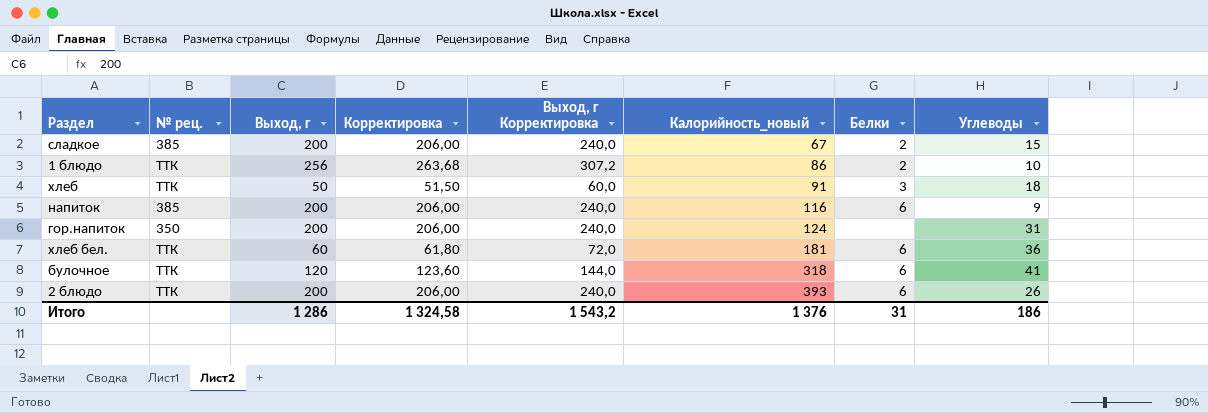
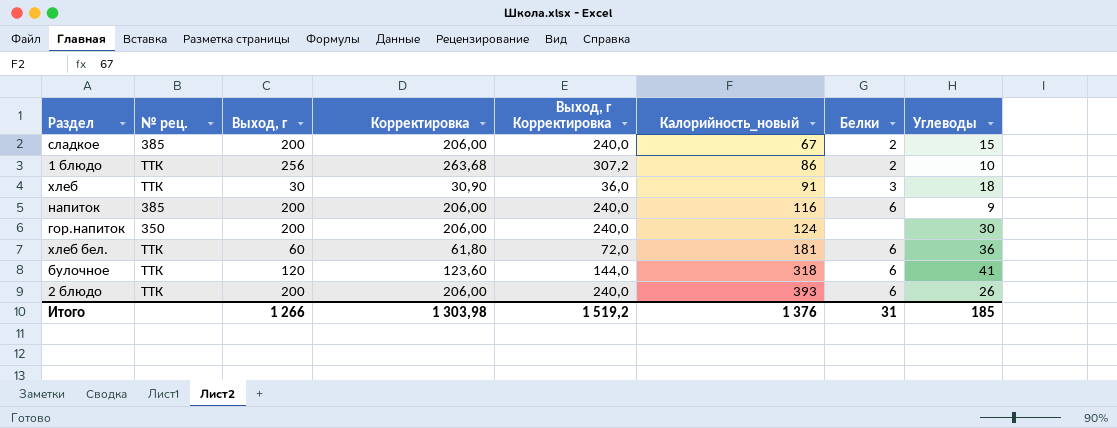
хлеб | Выход, г: 50 -> 30
хлеб | Корректировка: 51,50 -> 30,90
хлеб | Выход, г Корректировка: 60,0 -> 36,0
гор.напиток | Углеводы: 31 -> 30
Итого | Выход, г: 1 286 -> 1 266
Итого | Корректировка: 1 324,58 -> 1 303,98
Итого | Выход, г Корректировка: 1 543,2 -> 1 519,2
Итого | Углеводы: 186 -> 185

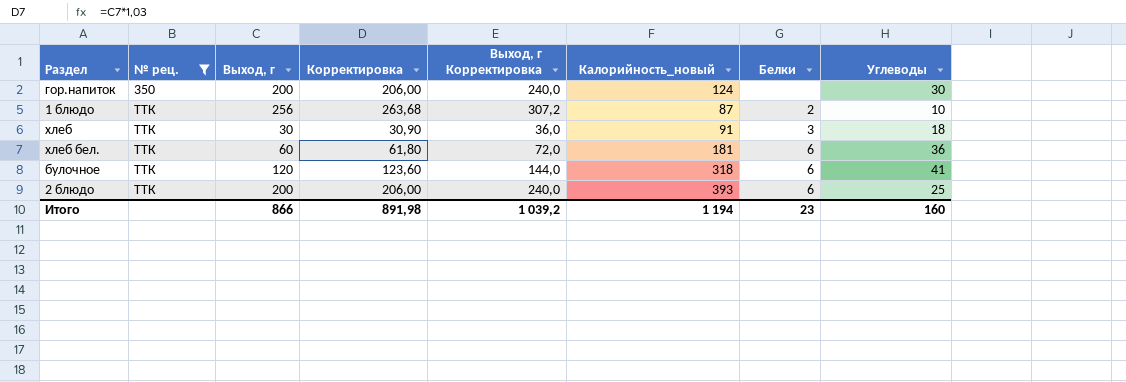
filter: none -> № рец. != 385
row order: Калорийность_новый ascending -> № рец. ascending
1 блюдо | Калорийность_новый: 86 -> 87
2 блюдо | Углеводы: 26 -> 25
Итого | Выход, г: 1 266 -> 866
Итого | Корректировка: 1 303,98 -> 891,98
Итого | Выход, г Корректировка: 1 519,2 -> 1 039,2
Итого | Калорийность_новый: 1 376 -> 1 194
Итого | Белки: 31 -> 23
Итого | Углеводы: 185 -> 160

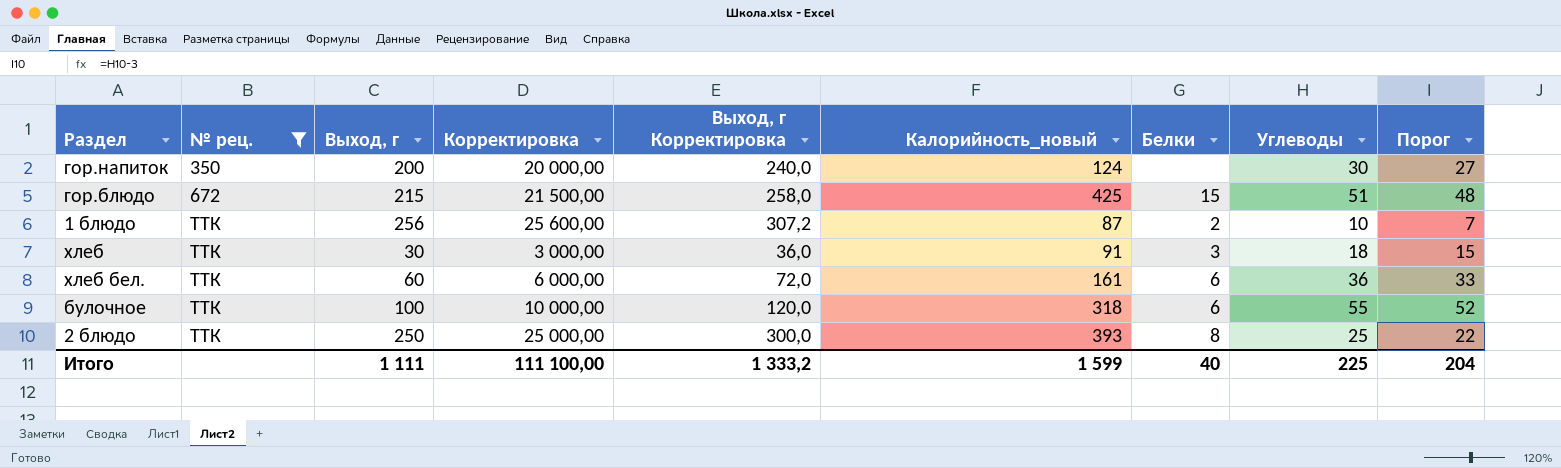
column Корректировка | formula: [Выход, г] * 1,03 -> [Выход, г] * 100
column Порог | formula: none -> [Углеводы] - 3
row гор.блюдо: none -> 672 | 215 | 21 500,00 | 258,0 | 425 | 15 | 51 | 48
хлеб бел. | Калорийность_новый: 181 -> 161
булочное | Выход, г: 120 -> 100
булочное | Выход, г Корректировка: 144,0 -> 120,0
булочное | Углеводы: 41 -> 55
2 блюдо | Выход, г: 200 -> 250
2 блюдо | Выход, г Корректировка: 240,0 -> 300,0
2 блюдо | Белки: 6 -> 8
Итого | Выход, г: 866 -> 1 111
Итого | Корректировка: 891,98 -> 111 100,00
Итого | Выход, г Корректировка: 1 039,2 -> 1 333,2
Итого | Калорийность_новый: 1 194 -> 1 599
Итого | Белки: 23 -> 40
Итого | Углеводы: 160 -> 225

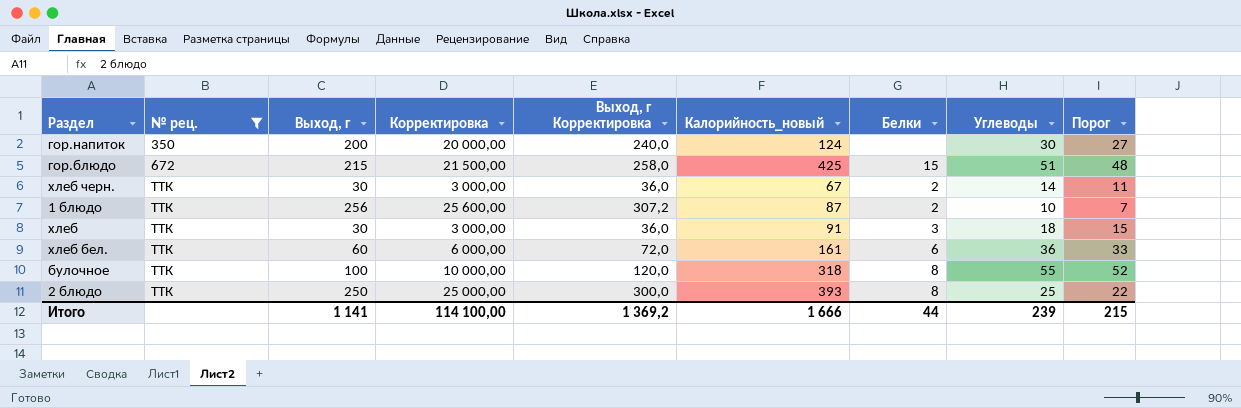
row хлеб черн.: none -> ТТК | 30 | 3 000,00 | 36,0 | 67 | 2 | 14 | 11
булочное | Белки: 6 -> 8
Итого | Выход, г: 1 111 -> 1 141
Итого | Корректировка: 111 100,00 -> 114 100,00
Итого | Выход, г Корректировка: 1 333,2 -> 1 369,2
Итого | Калорийность_новый: 1 599 -> 1 666
Итого | Белки: 40 -> 44
Итого | Углеводы: 225 -> 239
Итого | Порог: 204 -> 215

